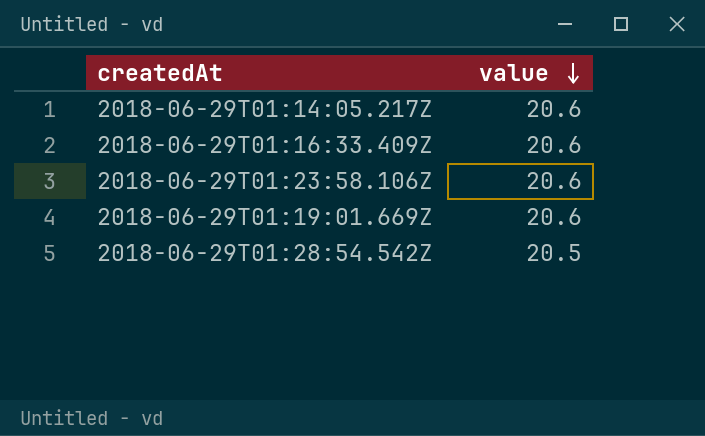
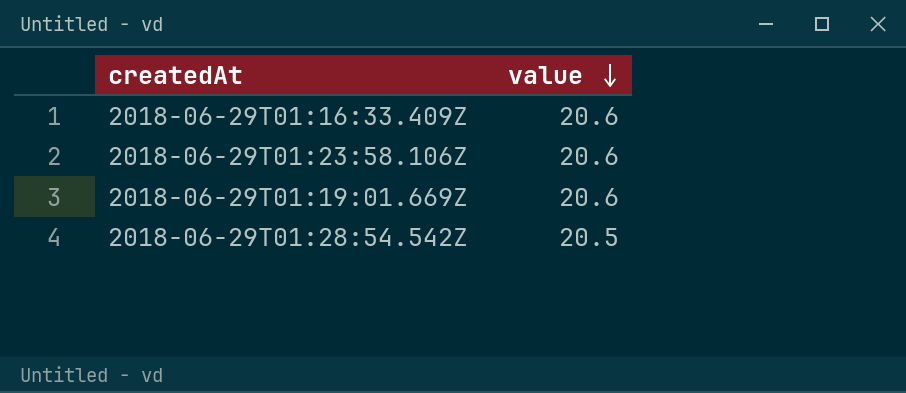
row 2018-06-29T01:14:05.217Z: 20.6 -> none

